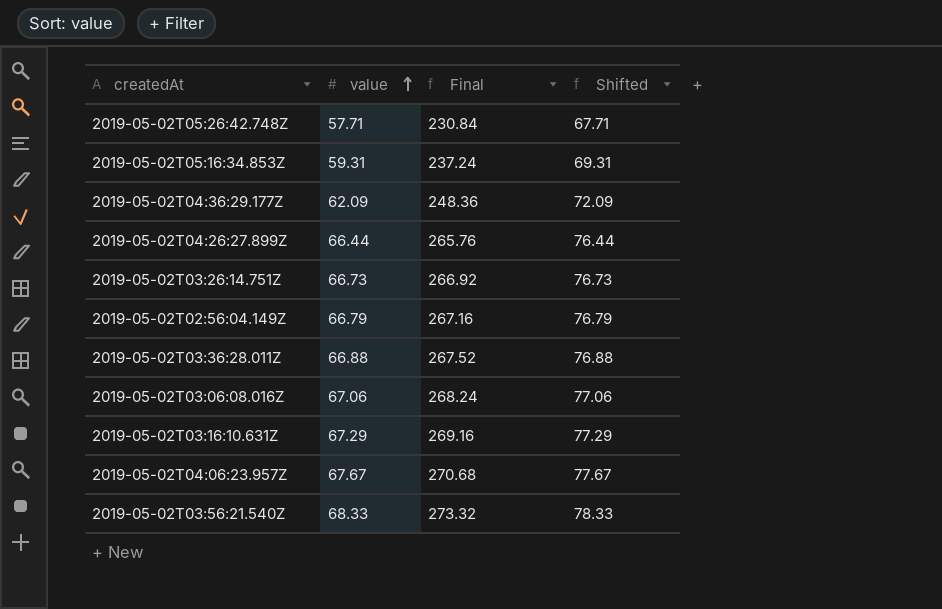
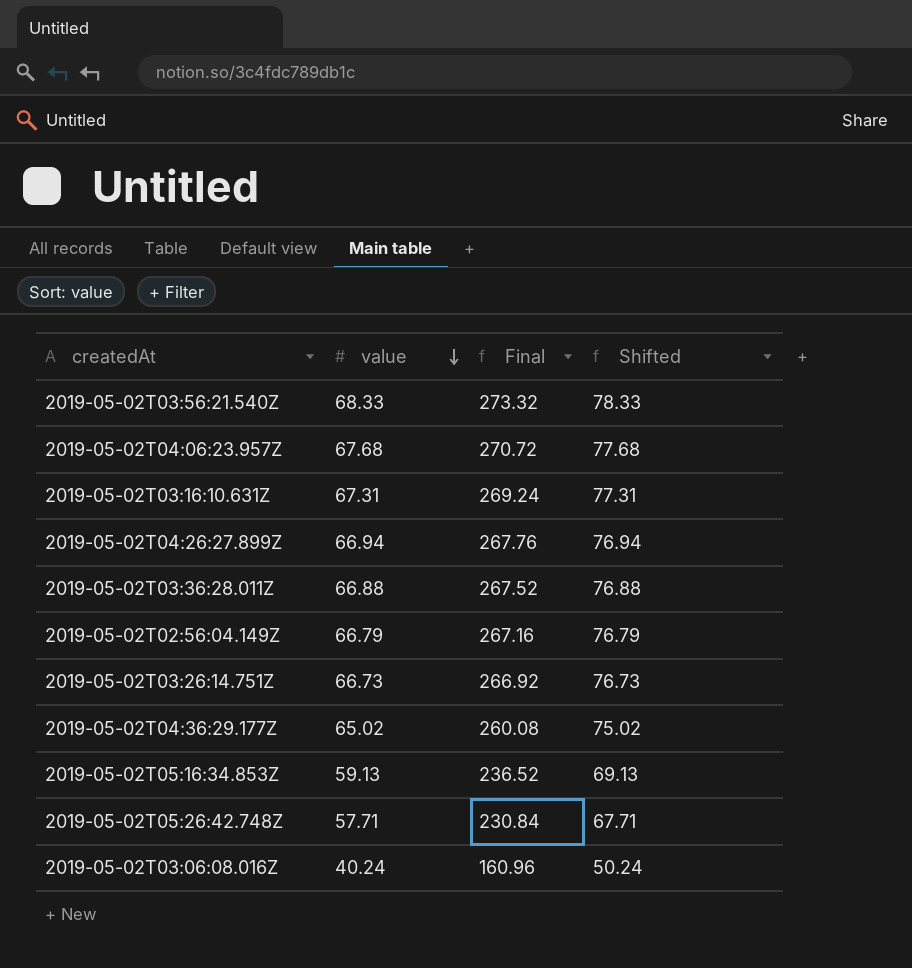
row order: value ascending -> value descending
2019-05-02T04:06:23.957Z | value: 67.67 -> 67.68
2019-05-02T04:06:23.957Z | Final: 270.68 -> 270.72
2019-05-02T04:06:23.957Z | Shifted: 77.67 -> 77.68
2019-05-02T03:16:10.631Z | value: 67.29 -> 67.31
2019-05-02T03:16:10.631Z | Final: 269.16 -> 269.24
2019-05-02T03:16:10.631Z | Shifted: 77.29 -> 77.31
2019-05-02T04:26:27.899Z | value: 66.44 -> 66.94
2019-05-02T04:26:27.899Z | Final: 265.76 -> 267.76
2019-05-02T04:26:27.899Z | Shifted: 76.44 -> 76.94
2019-05-02T04:36:29.177Z | value: 62.09 -> 65.02
2019-05-02T04:36:29.177Z | Final: 248.36 -> 260.08
2019-05-02T04:36:29.177Z | Shifted: 72.09 -> 75.02
2019-05-02T05:16:34.853Z | value: 59.31 -> 59.13
2019-05-02T05:16:34.853Z | Final: 237.24 -> 236.52
2019-05-02T05:16:34.853Z | Shifted: 69.31 -> 69.13
2019-05-02T03:06:08.016Z | value: 67.06 -> 40.24
2019-05-02T03:06:08.016Z | Final: 268.24 -> 160.96
2019-05-02T03:06:08.016Z | Shifted: 77.06 -> 50.24

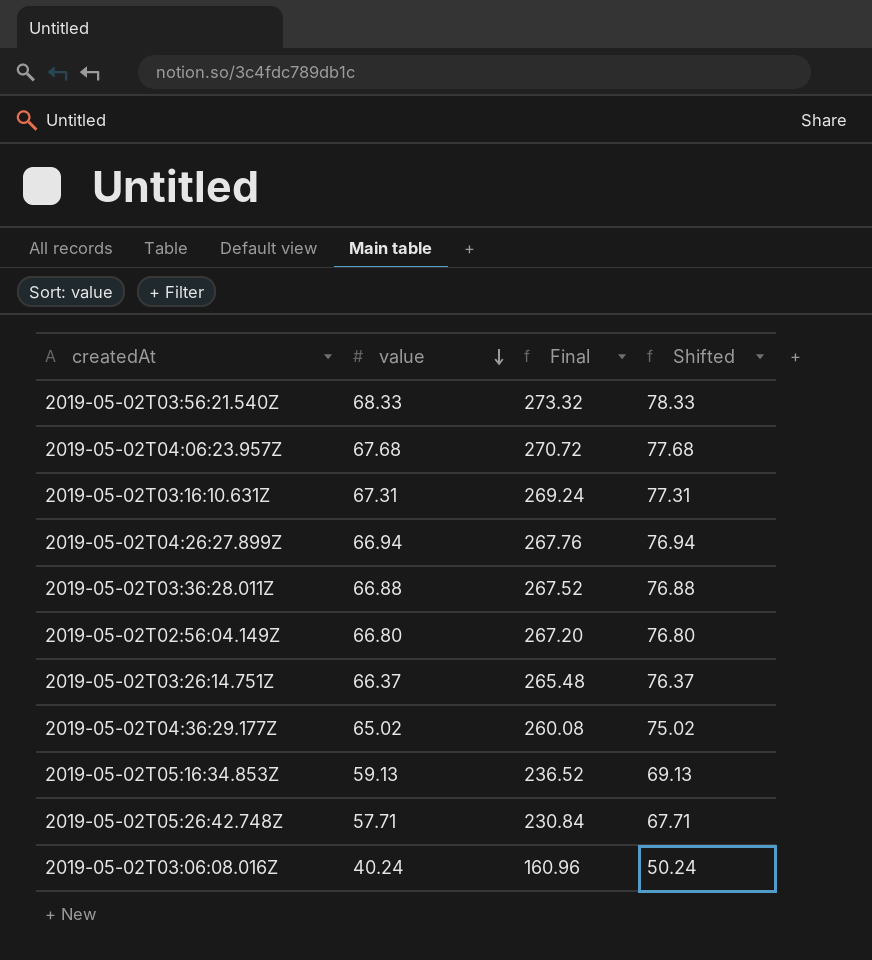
2019-05-02T02:56:04.149Z | value: 66.79 -> 66.80
2019-05-02T02:56:04.149Z | Final: 267.16 -> 267.20
2019-05-02T02:56:04.149Z | Shifted: 76.79 -> 76.80
2019-05-02T03:26:14.751Z | value: 66.73 -> 66.37
2019-05-02T03:26:14.751Z | Final: 266.92 -> 265.48
2019-05-02T03:26:14.751Z | Shifted: 76.73 -> 76.37

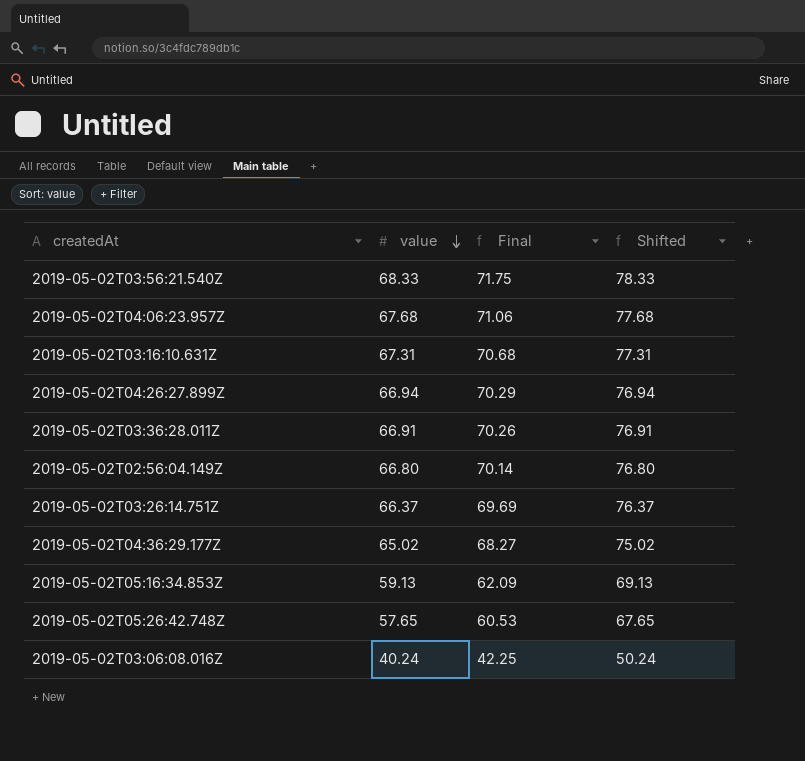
column Final | formula: [value] * 4 -> [value] * 1.05
2019-05-02T03:36:28.011Z | value: 66.88 -> 66.91
2019-05-02T03:36:28.011Z | Shifted: 76.88 -> 76.91
2019-05-02T05:26:42.748Z | value: 57.71 -> 57.65
2019-05-02T05:26:42.748Z | Shifted: 67.71 -> 67.65

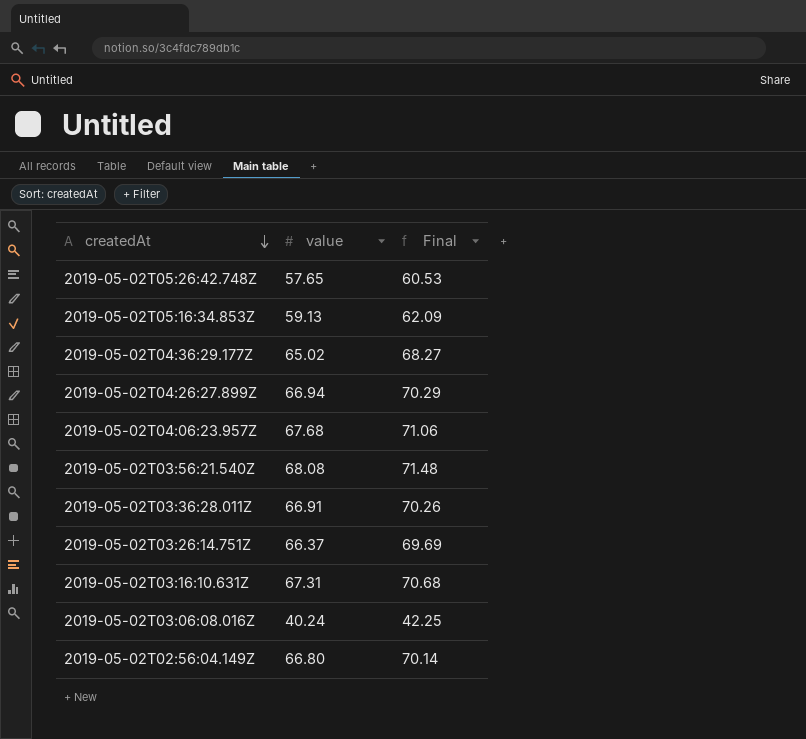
row order: value descending -> createdAt descending
column Shifted | formula: [value] + 10 -> none
2019-05-02T03:56:21.540Z | value: 68.33 -> 68.08
2019-05-02T03:56:21.540Z | Final: 71.75 -> 71.48

